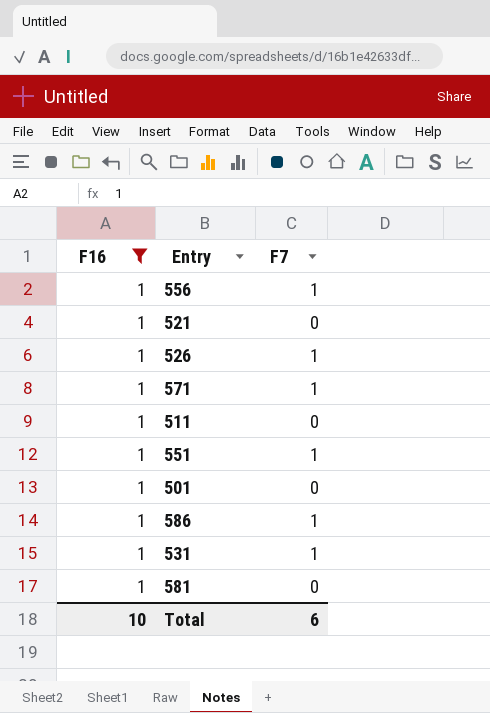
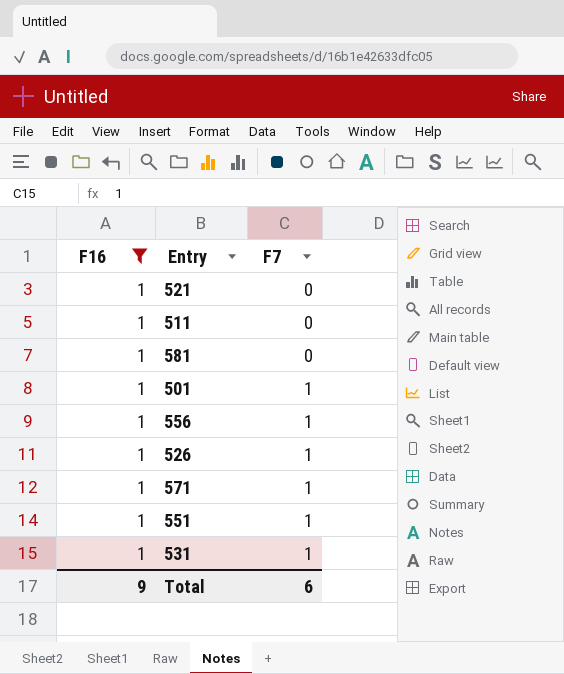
row order: none -> F7 ascending
row 586: 1 | 1 -> none
501 | F7: 0 -> 1
Total | F16: 10 -> 9

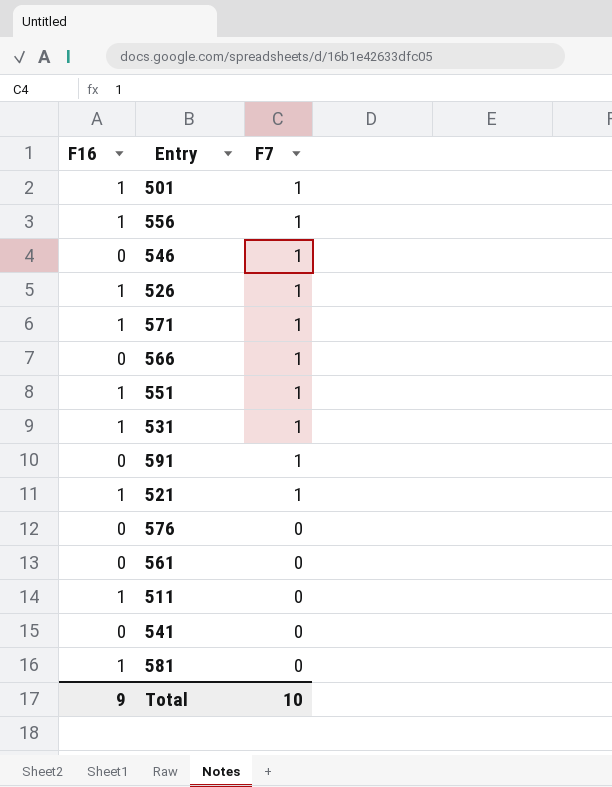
filter: F16 = 1 -> none
row order: F7 ascending -> F7 descending
521 | F7: 0 -> 1
Total | F7: 6 -> 10

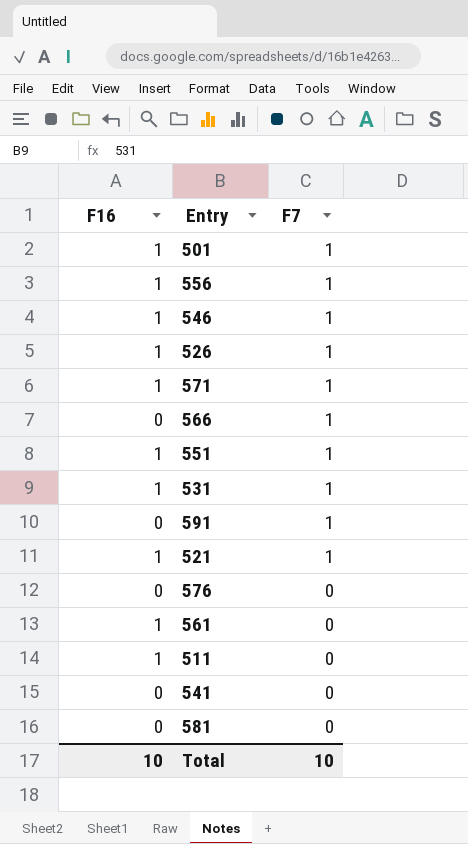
546 | F16: 0 -> 1
561 | F16: 0 -> 1
581 | F16: 1 -> 0
Total | F16: 9 -> 10

